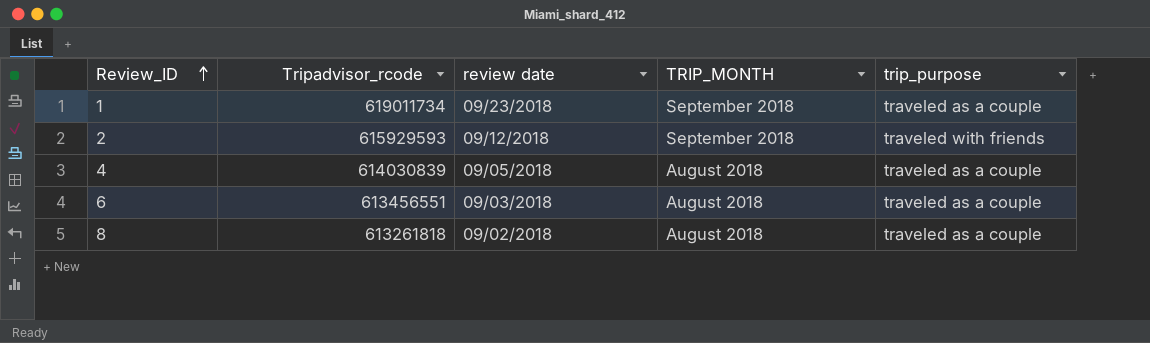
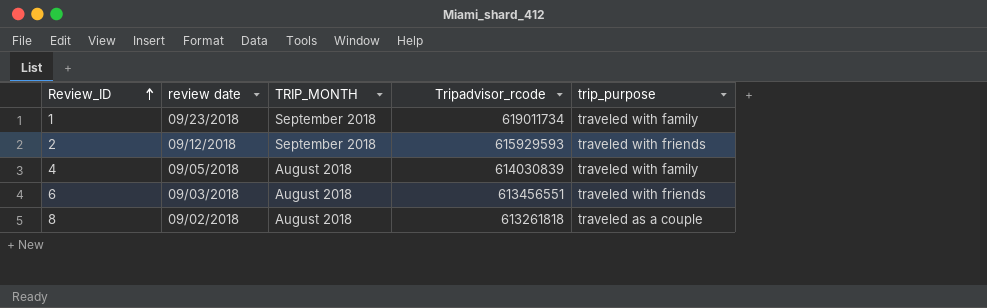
column Tripadvisor_rcode | position: 2 -> 4
1 | trip_purpose: traveled as a couple -> traveled with family
4 | trip_purpose: traveled as a couple -> traveled with family
6 | trip_purpose: traveled as a couple -> traveled with friends

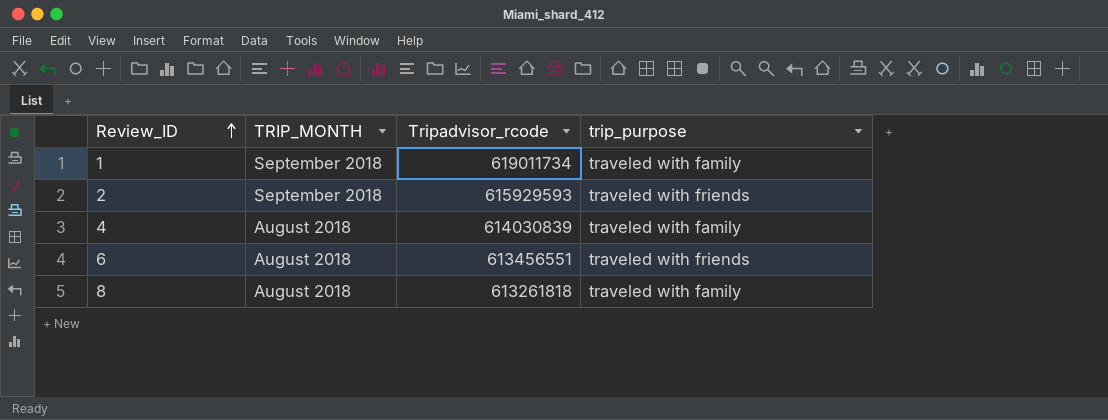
column review date | position: 2 -> none
8 | trip_purpose: traveled as a couple -> traveled with family

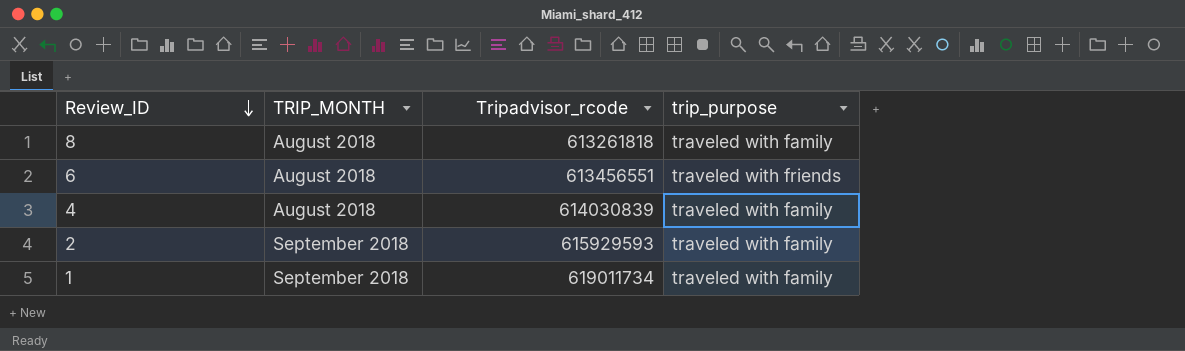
row order: Review_ID ascending -> Review_ID descending
2 | trip_purpose: traveled with friends -> traveled with family

